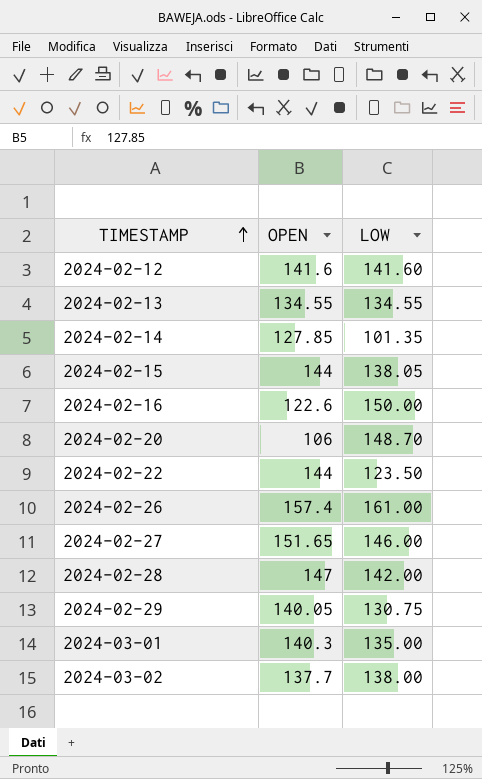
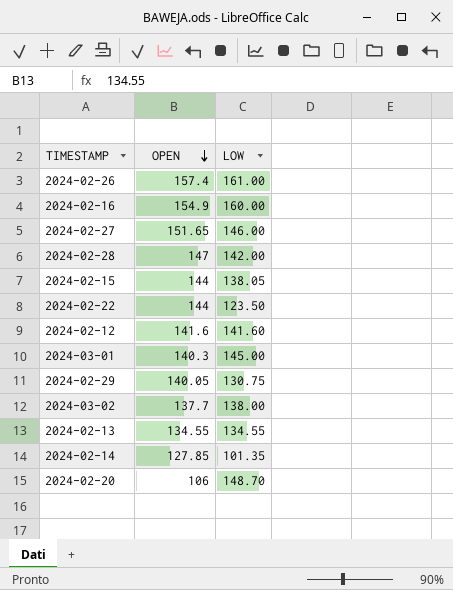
row order: TIMESTAMP ascending -> OPEN descending
2024-02-16 | OPEN: 122.6 -> 154.9
2024-02-16 | LOW: 150.00 -> 160.00
2024-03-01 | LOW: 135.00 -> 145.00

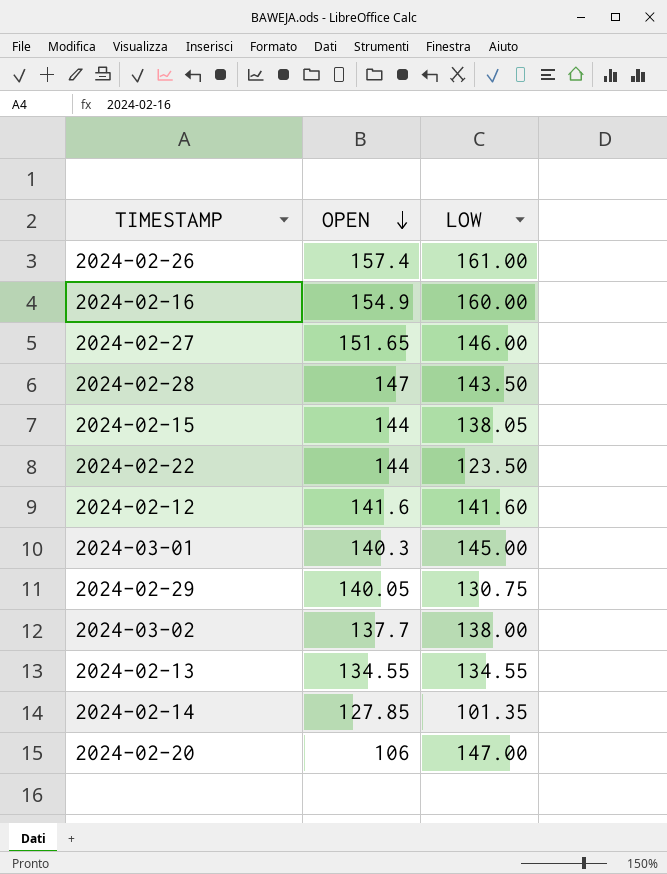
2024-02-28 | LOW: 142.00 -> 143.50
2024-02-20 | LOW: 148.70 -> 147.00

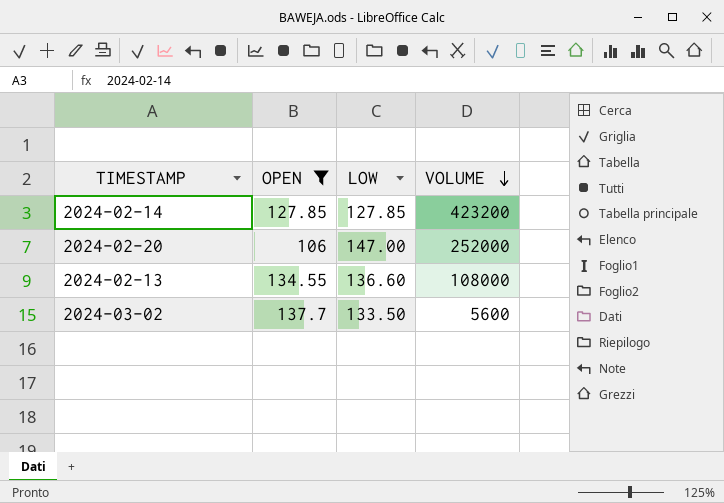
filter: none -> OPEN <= 137.7
row order: OPEN descending -> VOLUME descending
column VOLUME | position: none -> 4
2024-02-14 | LOW: 101.35 -> 127.85
2024-02-13 | LOW: 134.55 -> 136.60
2024-03-02 | LOW: 138.00 -> 133.50

